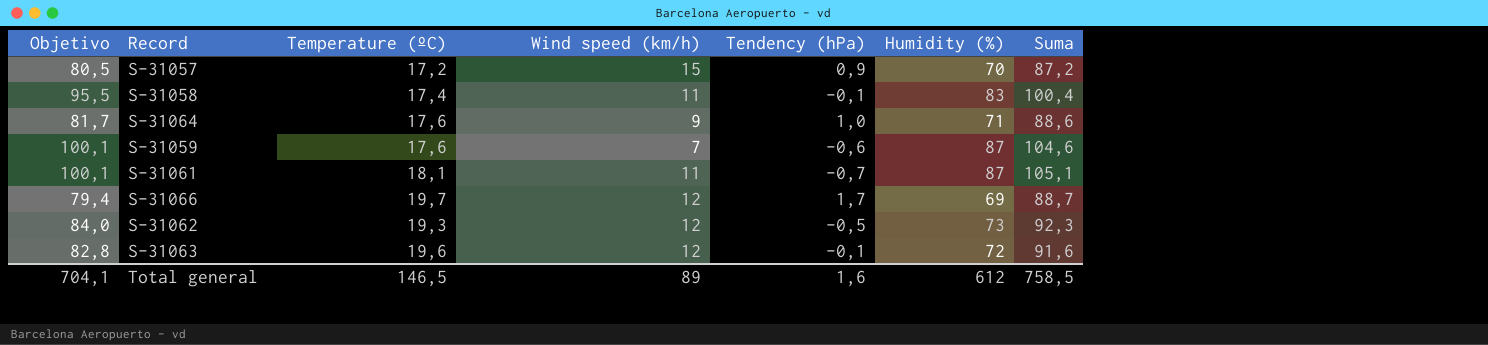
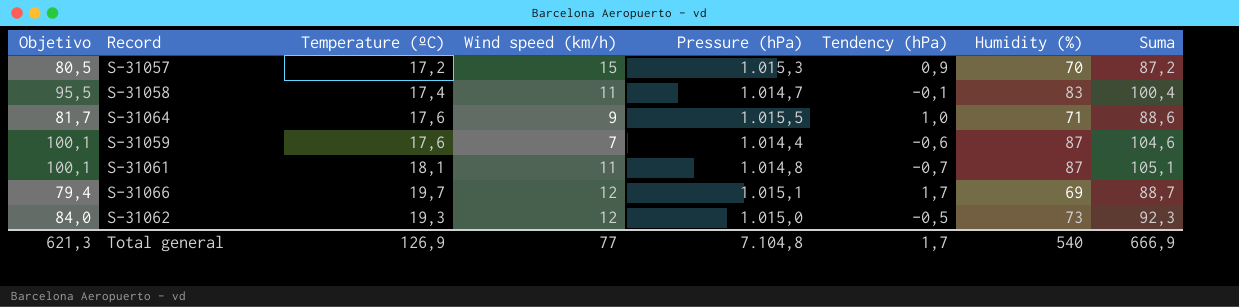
column Pressure (hPa) | position: none -> 5
row S-31063: 82,8 | 19,6 | 12 | -0,1 | 72 | 91,6 -> none
Total general | Objetivo: 704,1 -> 621,3
Total general | Temperature (ºC): 146,5 -> 126,9
Total general | Wind speed (km/h): 89 -> 77
Total general | Tendency (hPa): 1,6 -> 1,7
Total general | Humidity (%): 612 -> 540
Total general | Suma: 758,5 -> 666,9

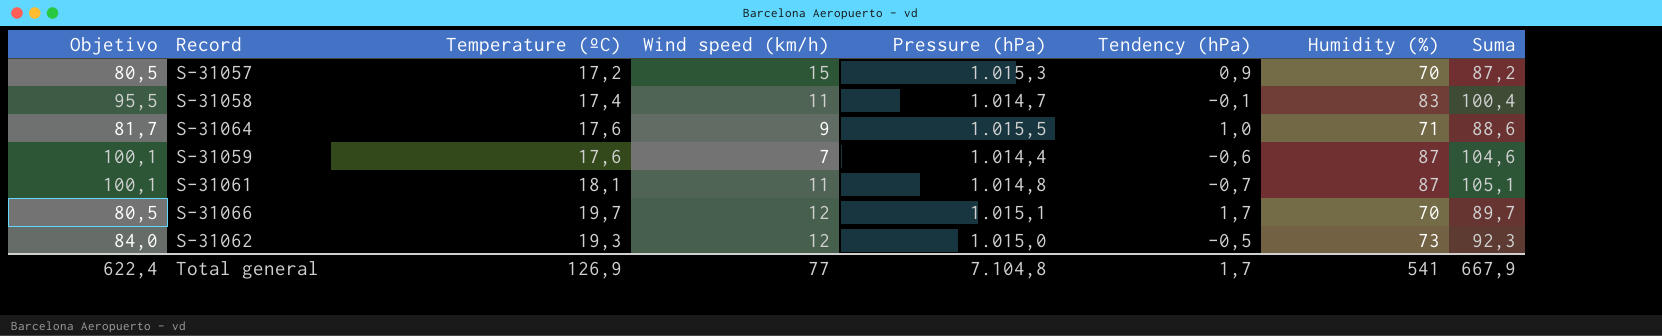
S-31066 | Objetivo: 79,4 -> 80,5
S-31066 | Humidity (%): 69 -> 70
S-31066 | Suma: 88,7 -> 89,7
Total general | Objetivo: 621,3 -> 622,4
Total general | Humidity (%): 540 -> 541
Total general | Suma: 666,9 -> 667,9

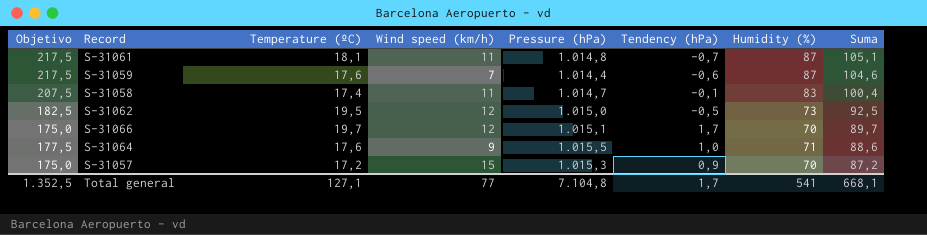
row order: none -> Suma descending
column Objetivo | formula: [Humidity (%)] * 1,15 -> [Humidity (%)] * 2,5
S-31062 | Temperature (ºC): 19,3 -> 19,5
S-31062 | Suma: 92,3 -> 92,5
Total general | Objetivo: 622,4 -> 1.352,5
Total general | Temperature (ºC): 126,9 -> 127,1
Total general | Suma: 667,9 -> 668,1

